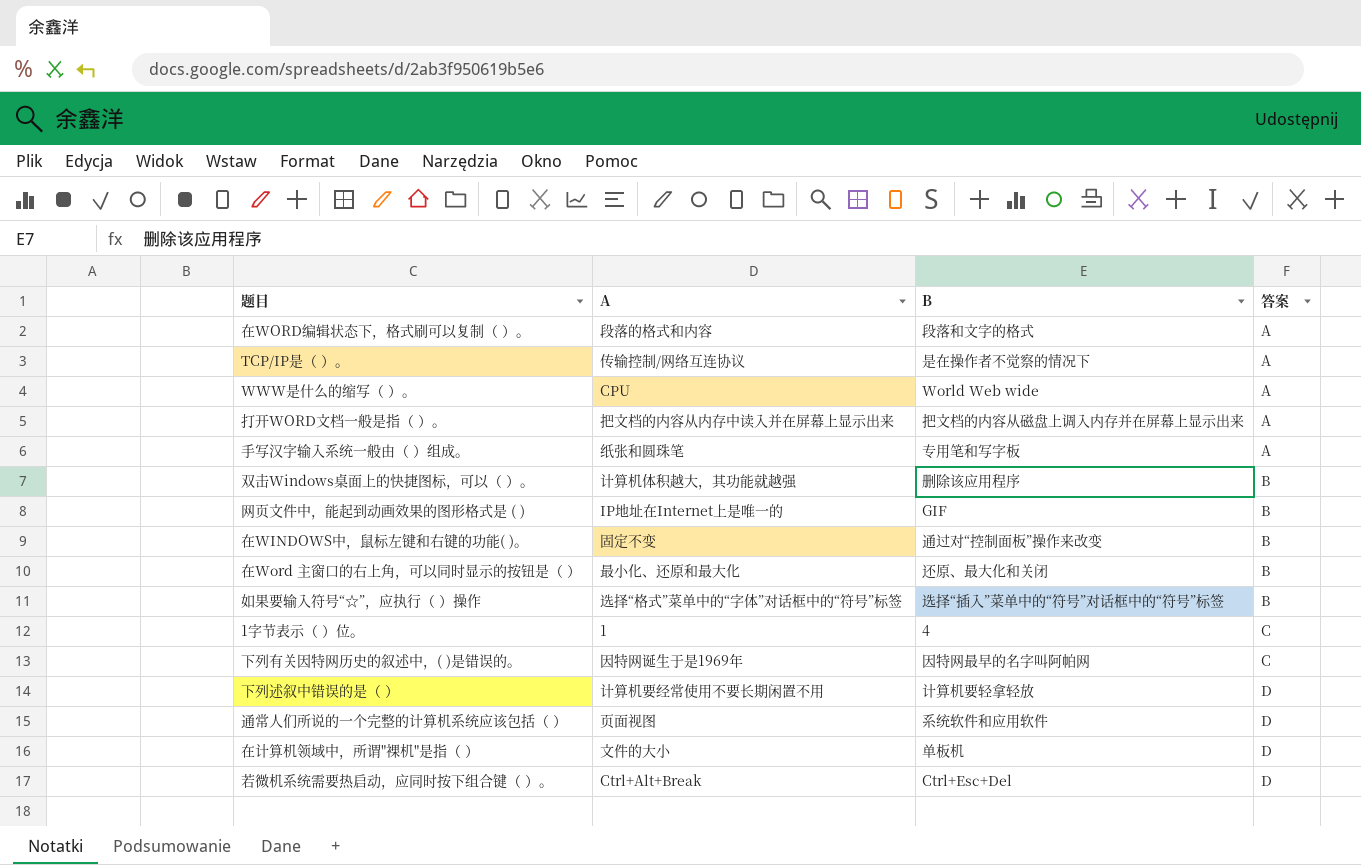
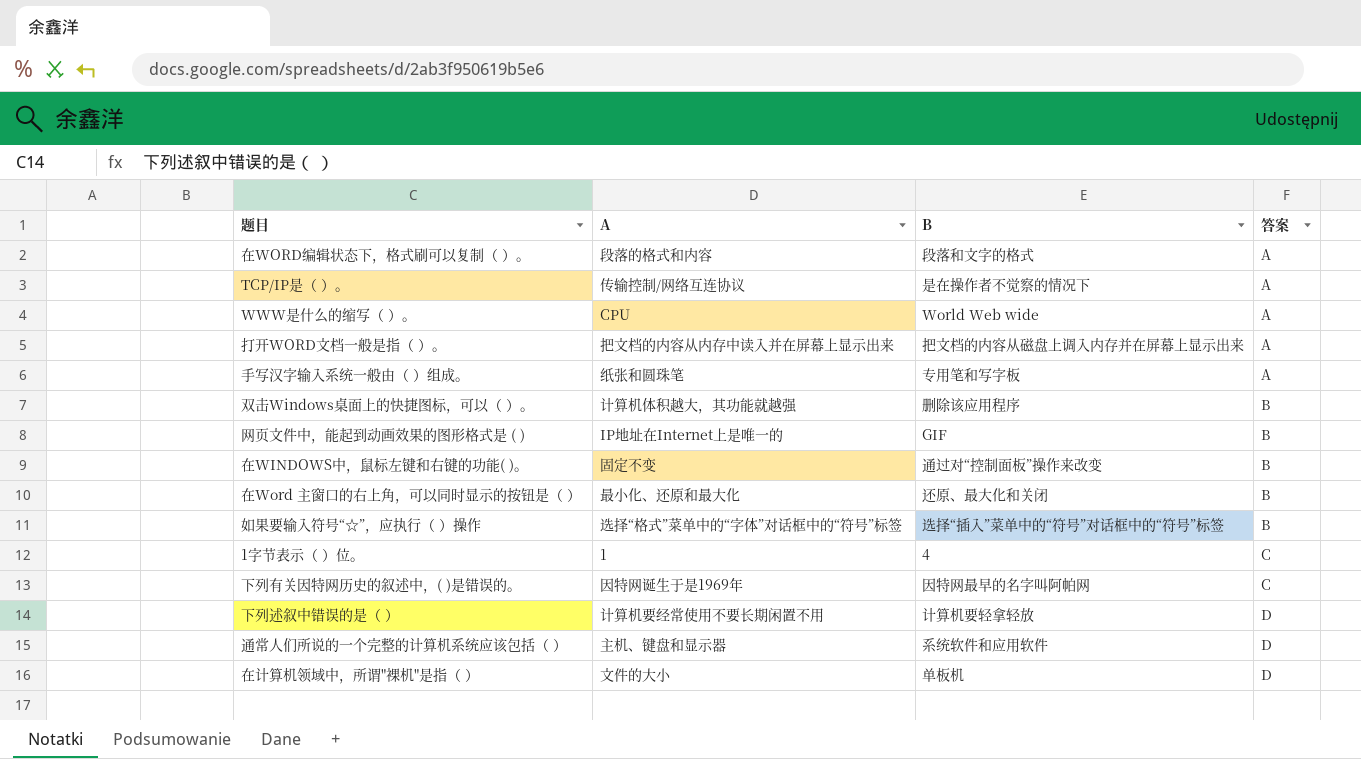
row 若微机系统需要热启动，应同时按下组合键（ ）。: Ctrl+Alt+Break | Ctrl+Esc+Del | D -> none
通常人们所说的一个完整的计算机系统应该包括（ ） | A: 页面视图 -> 主机、键盘和显示器

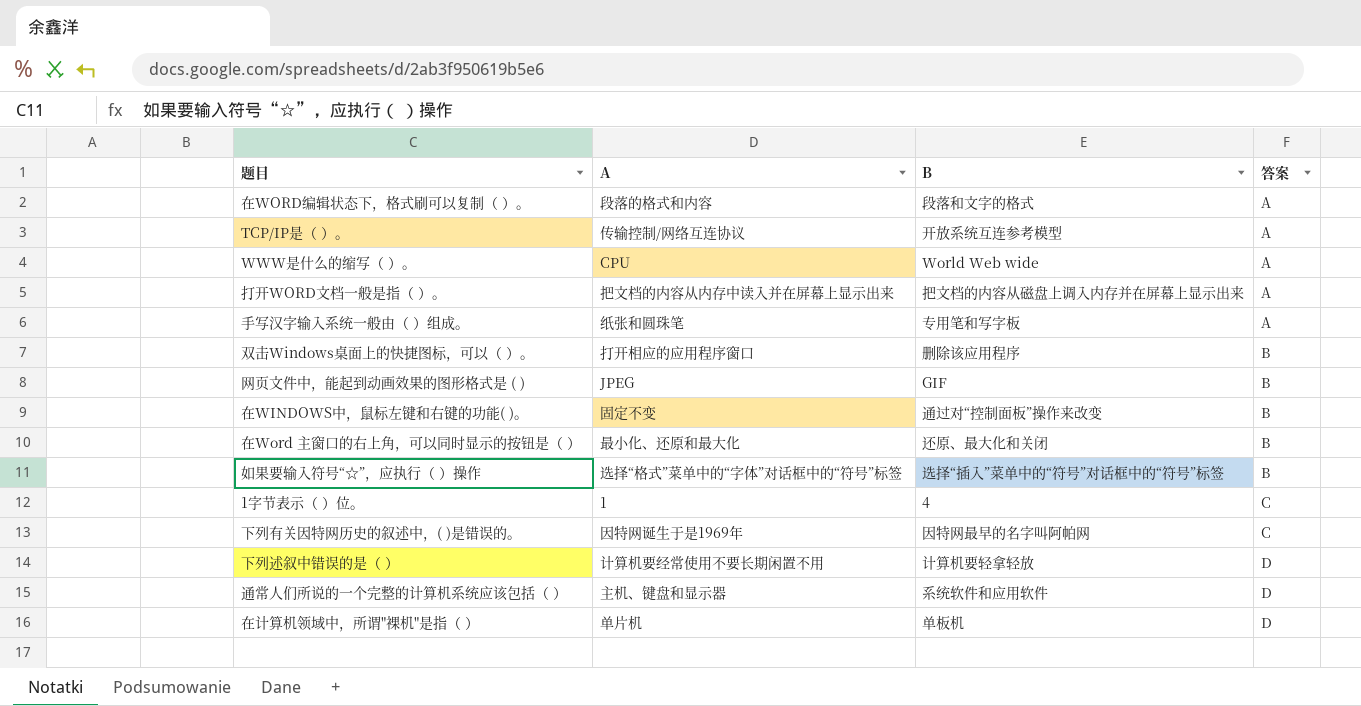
TCP/IP是（ ）。 | B: 是在操作者不觉察的情况下 -> 开放系统互连参考模型
双击Windows桌面上的快捷图标，可以（ ）。 | A: 计算机体积越大，其功能就越强 -> 打开相应的应用程序窗口
网页文件中，能起到动画效果的图形格式是 ( ) | A: IP地址在Internet上是唯一的 -> JPEG
在计算机领域中，所谓"裸机"是指（ ） | A: 文件的大小 -> 单片机

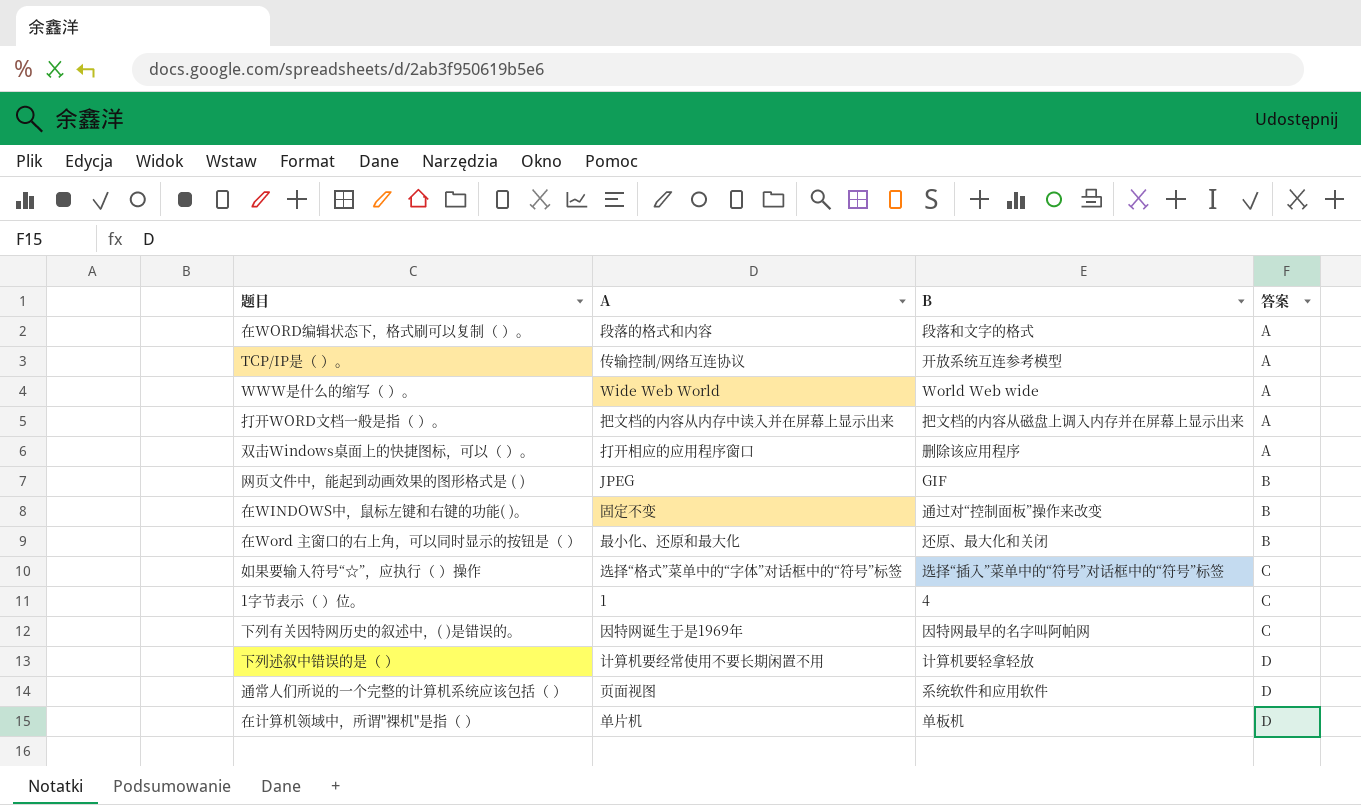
row 手写汉字输入系统一般由（ ）组成。: 纸张和圆珠笔 | 专用笔和写字板 | A -> none
WWW是什么的缩写（ ）。 | A: CPU -> Wide Web World
双击Windows桌面上的快捷图标，可以（ ）。 | 答案: B -> A
如果要输入符号“☆”，应执行（ ）操作 | 答案: B -> C
通常人们所说的一个完整的计算机系统应该包括（ ） | A: 主机、键盘和显示器 -> 页面视图

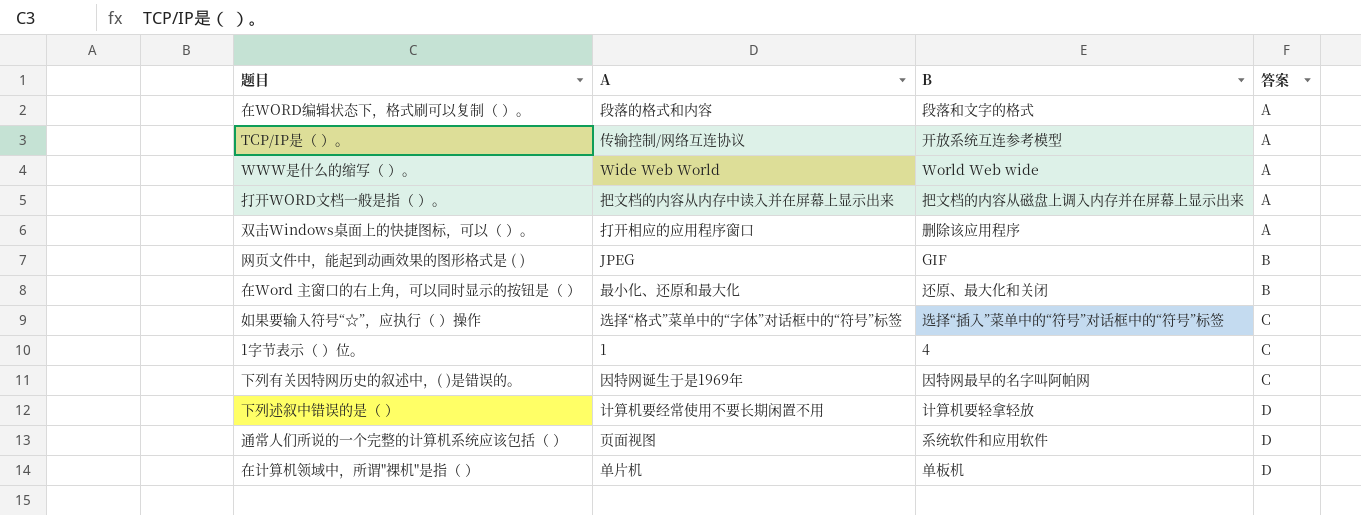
row 在WINDOWS中，鼠标左键和右键的功能( )。: 固定不变 | 通过对“控制面板”操作来改变 | B -> none

